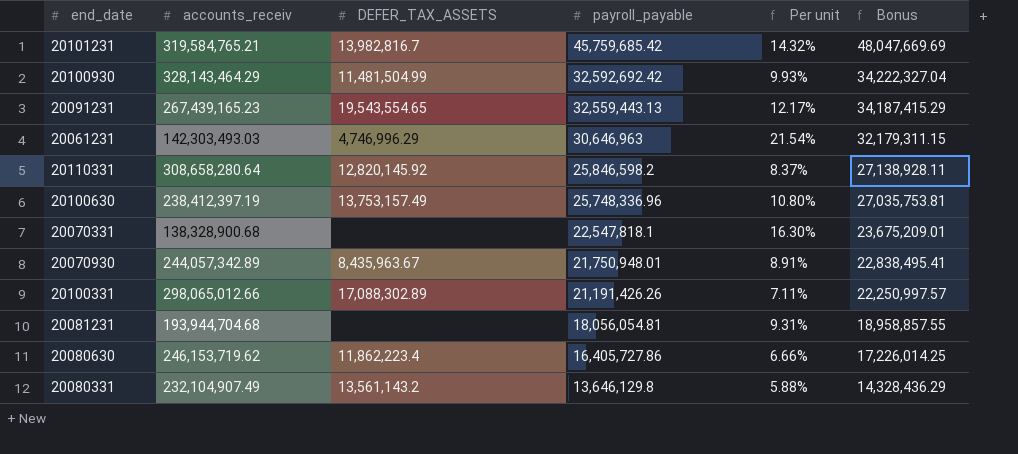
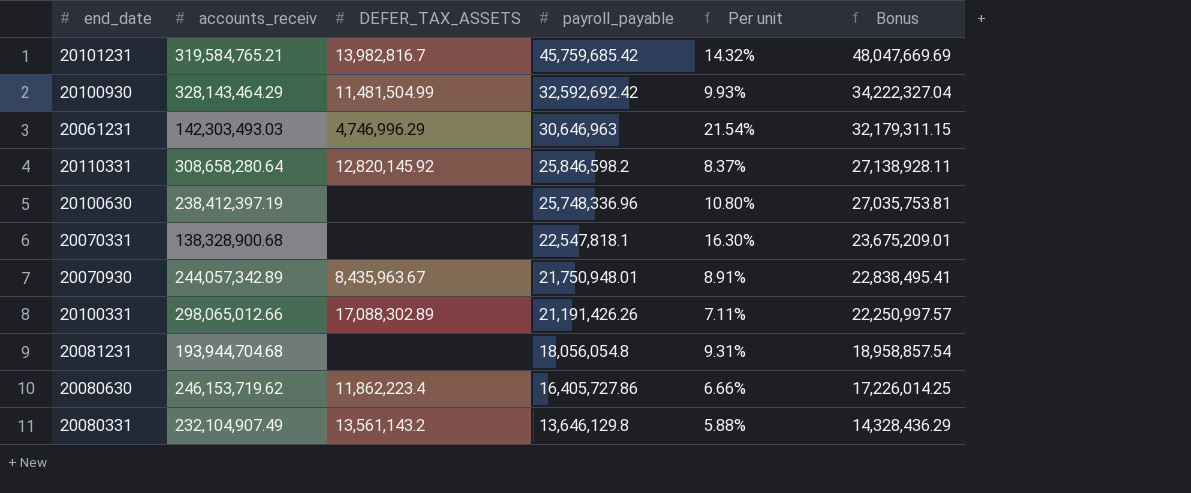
row 20091231: 267,439,165.23 | 19,543,554.65 | 32,559,443.13 | 12.17% | 34,187,415.29 -> none
20100630 | DEFER_TAX_ASSETS: 13,753,157.49 -> none
20081231 | payroll_payable: 18,056,054.81 -> 18,056,054.8
20081231 | Bonus: 18,958,857.55 -> 18,958,857.54

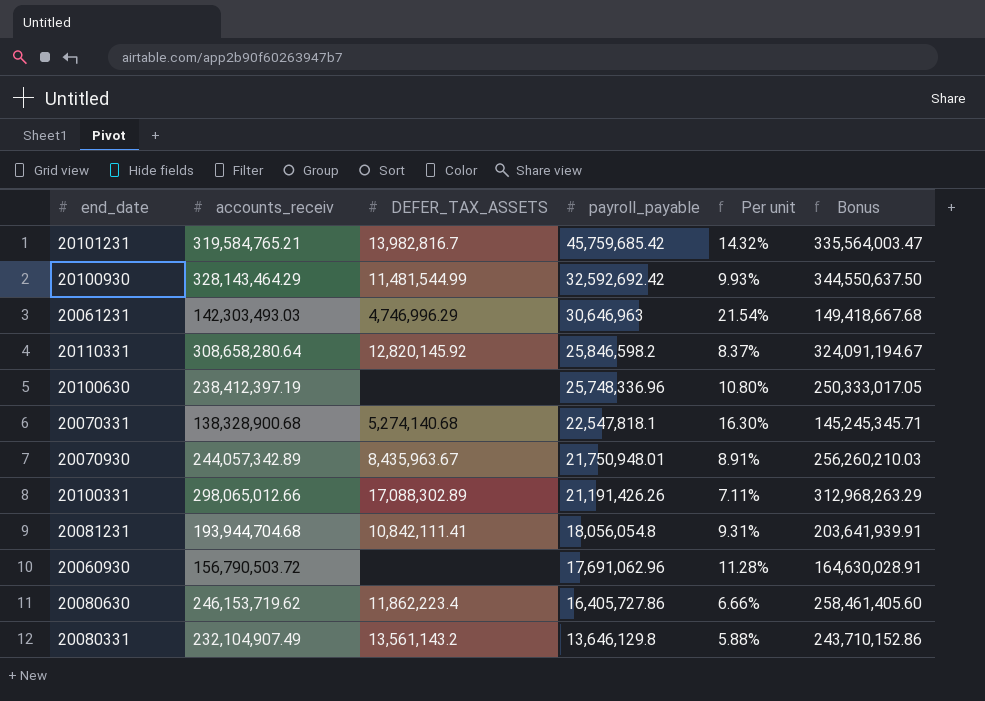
column Bonus | formula: [payroll_payable] * 1.05 -> [accounts_receiv] * 1.05
20100930 | DEFER_TAX_ASSETS: 11,481,504.99 -> 11,481,544.99
20070331 | DEFER_TAX_ASSETS: none -> 5,274,140.68
20081231 | DEFER_TAX_ASSETS: none -> 10,842,111.41
row 20060930: none -> 156,790,503.72 | none | 17,691,062.96 | 11.28% | 164,630,028.91

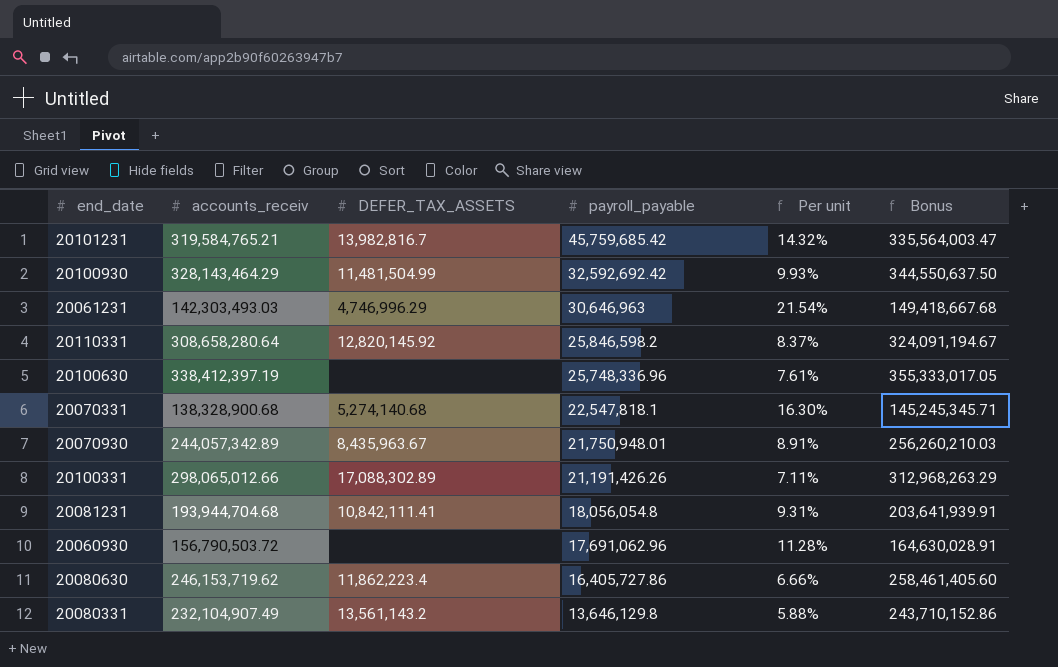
20100930 | DEFER_TAX_ASSETS: 11,481,544.99 -> 11,481,504.99
20100630 | accounts_receiv: 238,412,397.19 -> 338,412,397.19
20100630 | Per unit: 10.80% -> 7.61%
20100630 | Bonus: 250,333,017.05 -> 355,333,017.05

